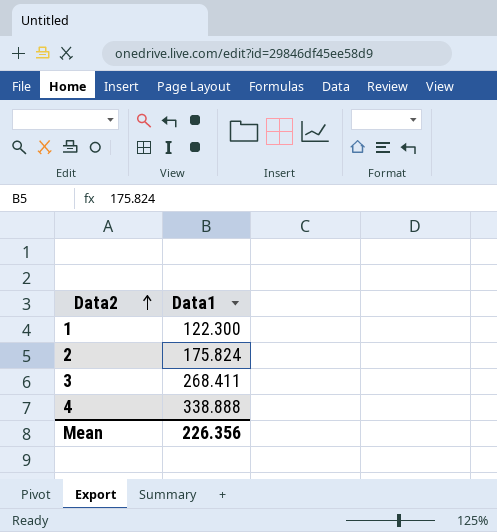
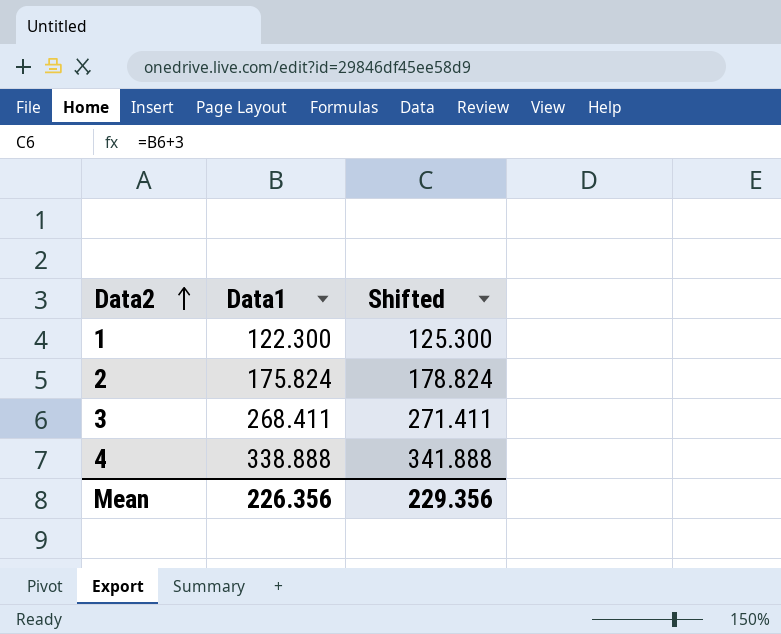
column Shifted | formula: none -> [Data1] + 3

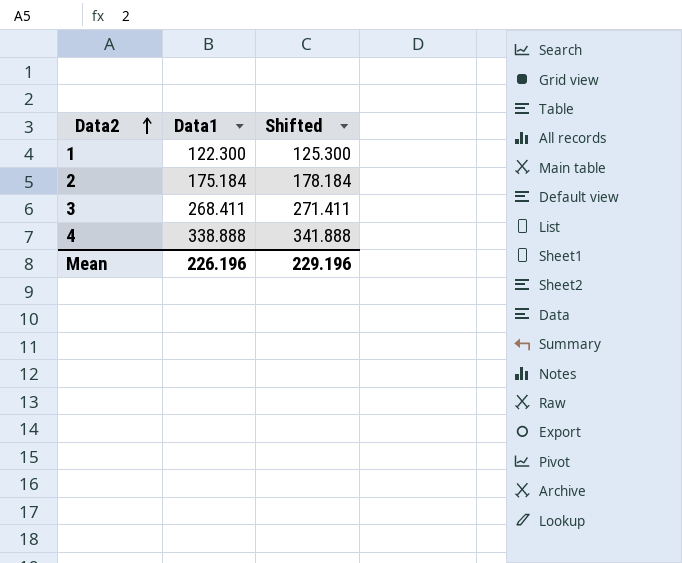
2 | Data1: 175.824 -> 175.184
2 | Shifted: 178.824 -> 178.184
Mean | Data1: 226.356 -> 226.196
Mean | Shifted: 229.356 -> 229.196

